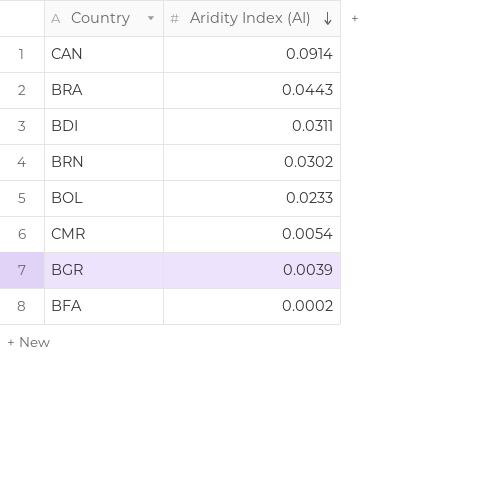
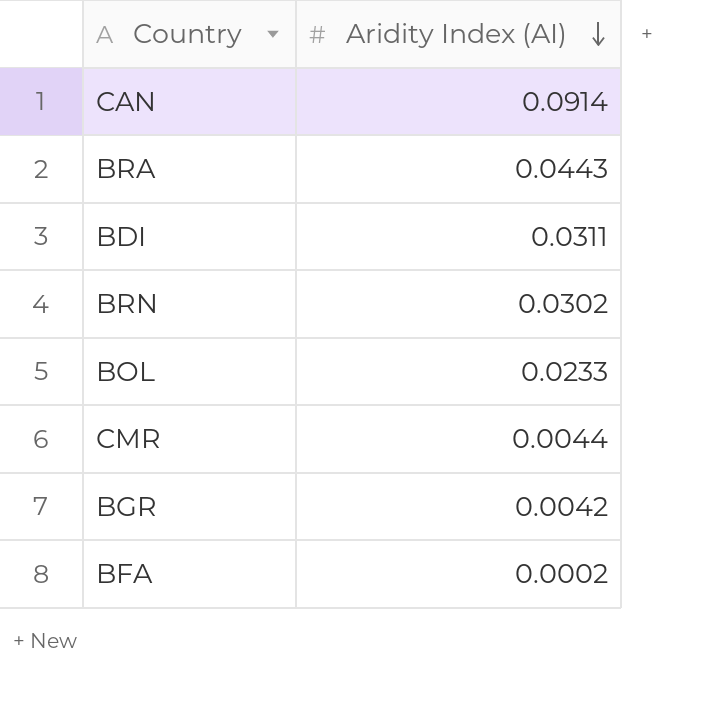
CMR | Aridity Index (AI): 0.0054 -> 0.0044
BGR | Aridity Index (AI): 0.0039 -> 0.0042

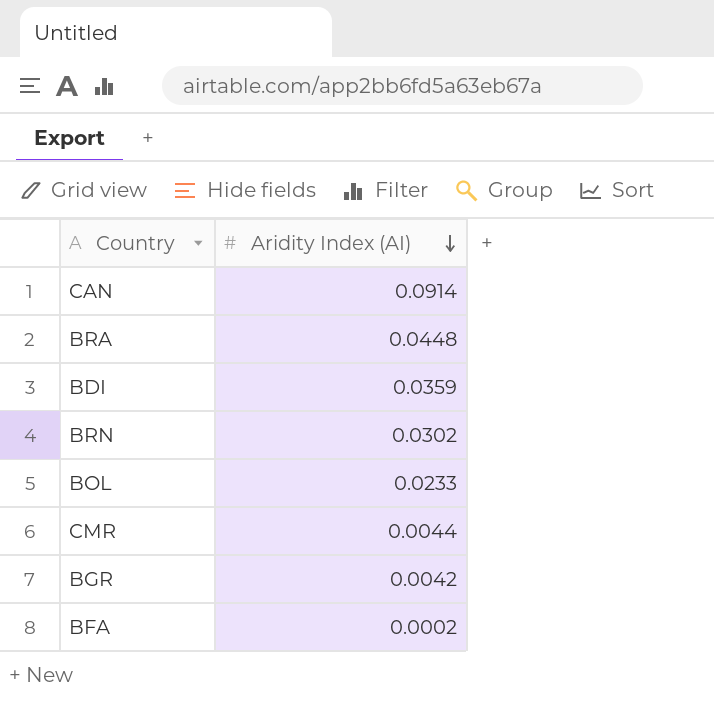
BRA | Aridity Index (AI): 0.0443 -> 0.0448
BDI | Aridity Index (AI): 0.0311 -> 0.0359

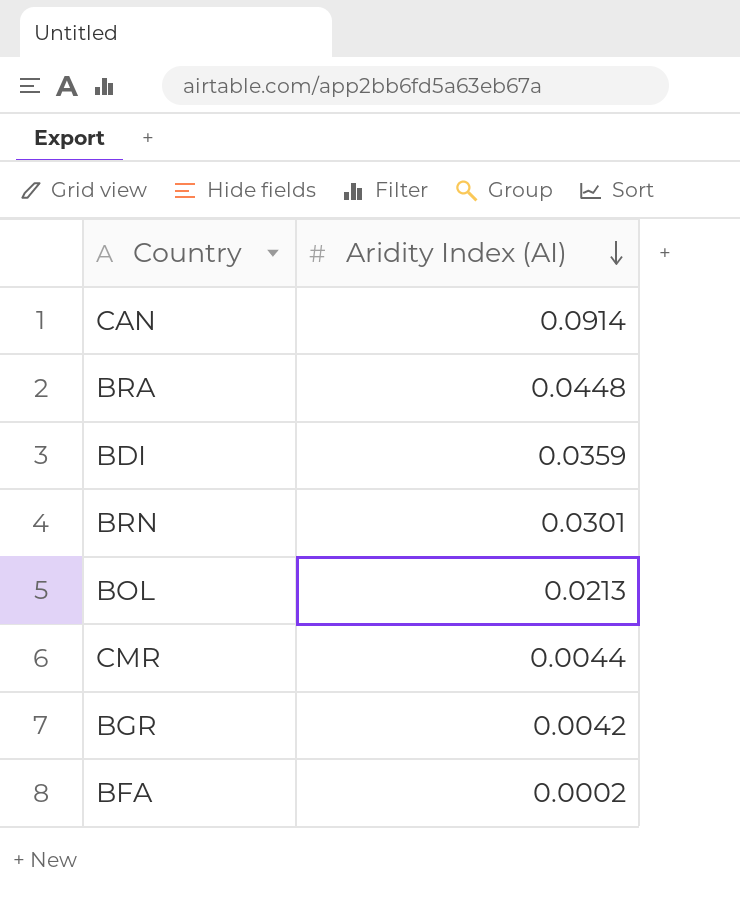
BRN | Aridity Index (AI): 0.0302 -> 0.0301
BOL | Aridity Index (AI): 0.0233 -> 0.0213

